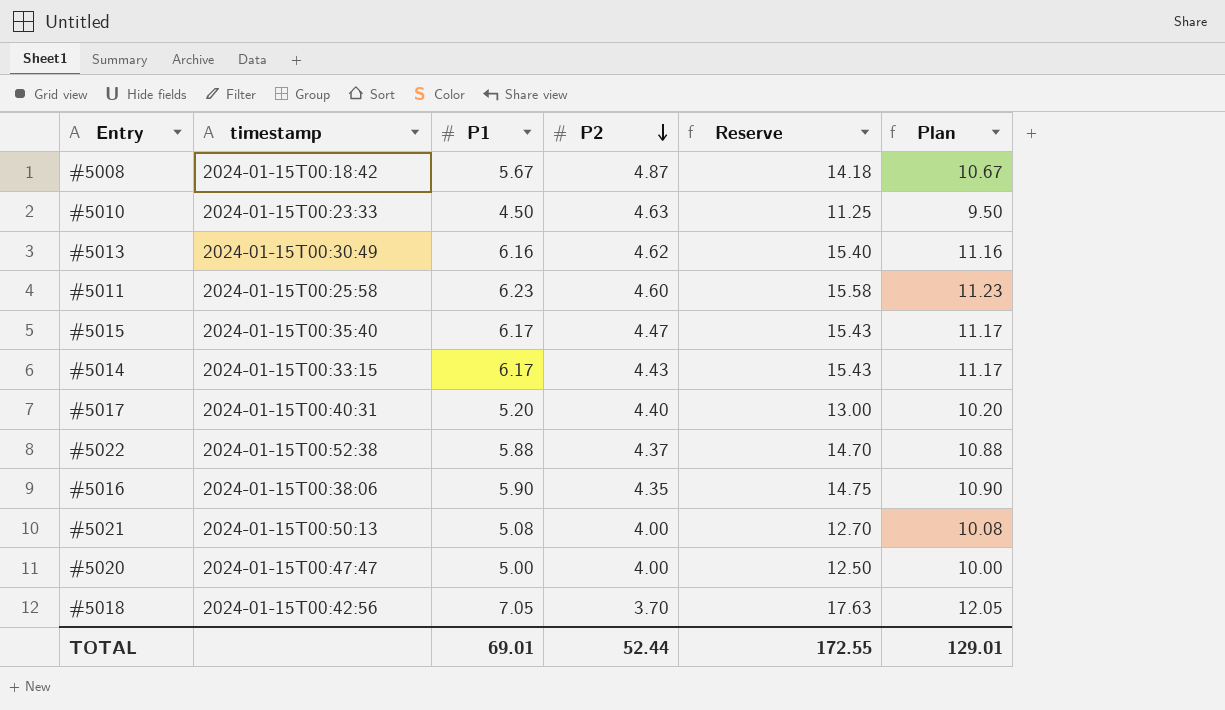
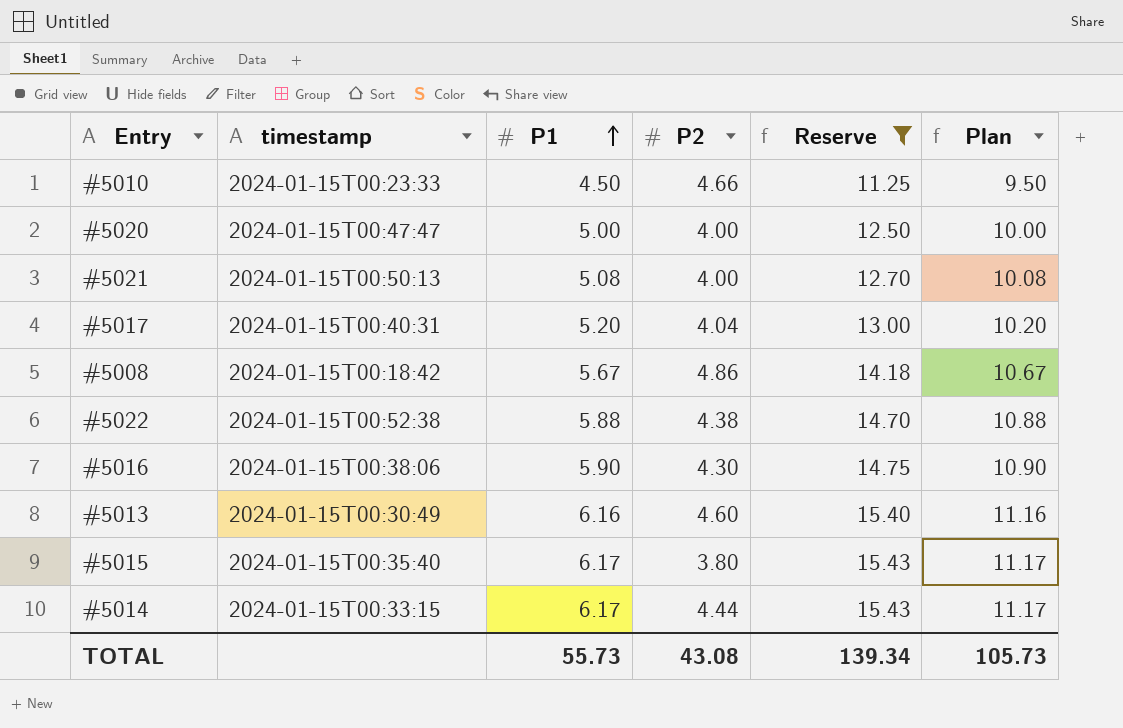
filter: none -> Reserve <= 15.43
row order: P2 descending -> P1 ascending
#5010 | P2: 4.63 -> 4.66
#5017 | P2: 4.40 -> 4.04
#5008 | P2: 4.87 -> 4.86
#5022 | P2: 4.37 -> 4.38
#5016 | P2: 4.35 -> 4.30
#5013 | P2: 4.62 -> 4.60
#5015 | P2: 4.47 -> 3.80
#5014 | P2: 4.43 -> 4.44
TOTAL | P1: 69.01 -> 55.73
TOTAL | P2: 52.44 -> 43.08
TOTAL | Reserve: 172.55 -> 139.34
TOTAL | Plan: 129.01 -> 105.73

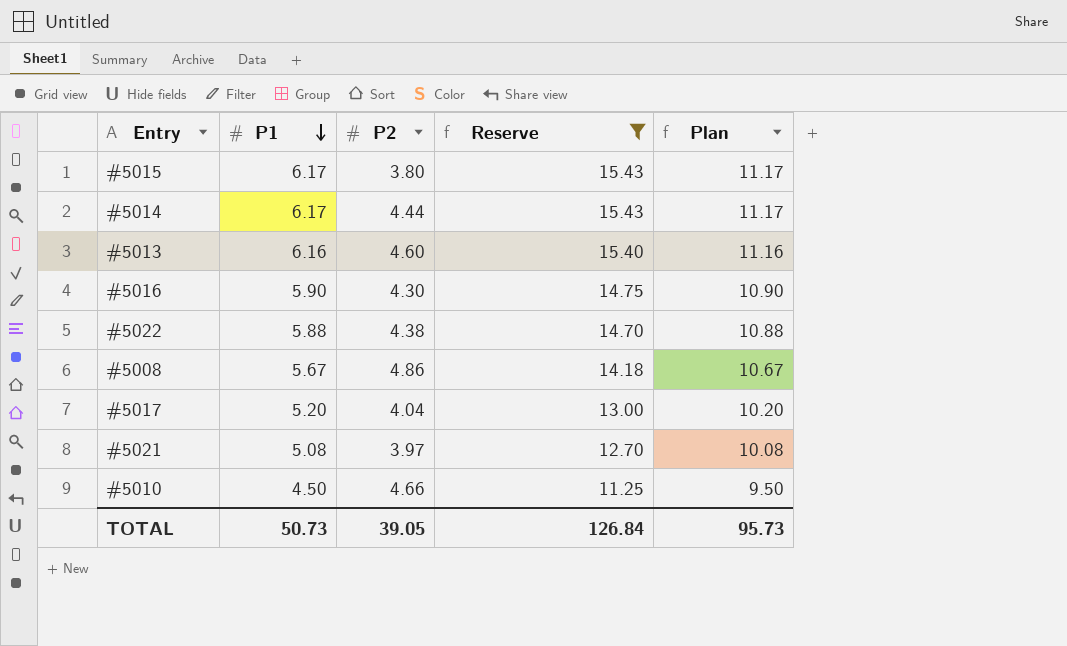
row order: P1 ascending -> P1 descending
column timestamp | position: 2 -> none
row #5020: 2024-01-15T00:47:47 | 5.00 | 4.00 | 12.50 | 10.00 -> none
#5021 | P2: 4.00 -> 3.97
TOTAL | P1: 55.73 -> 50.73
TOTAL | P2: 43.08 -> 39.05
TOTAL | Reserve: 139.34 -> 126.84
TOTAL | Plan: 105.73 -> 95.73

